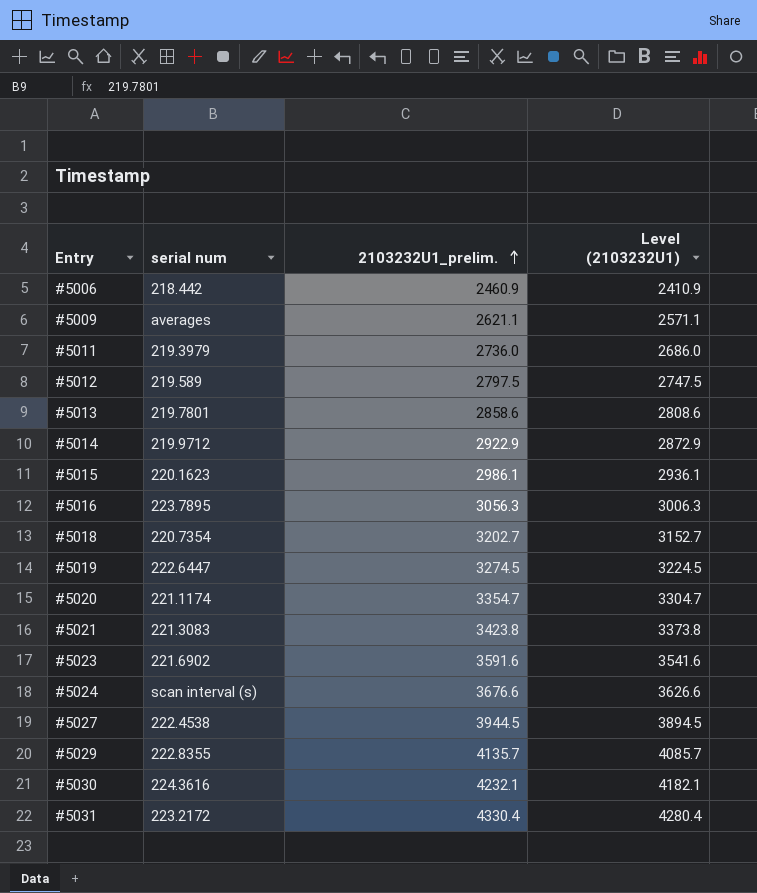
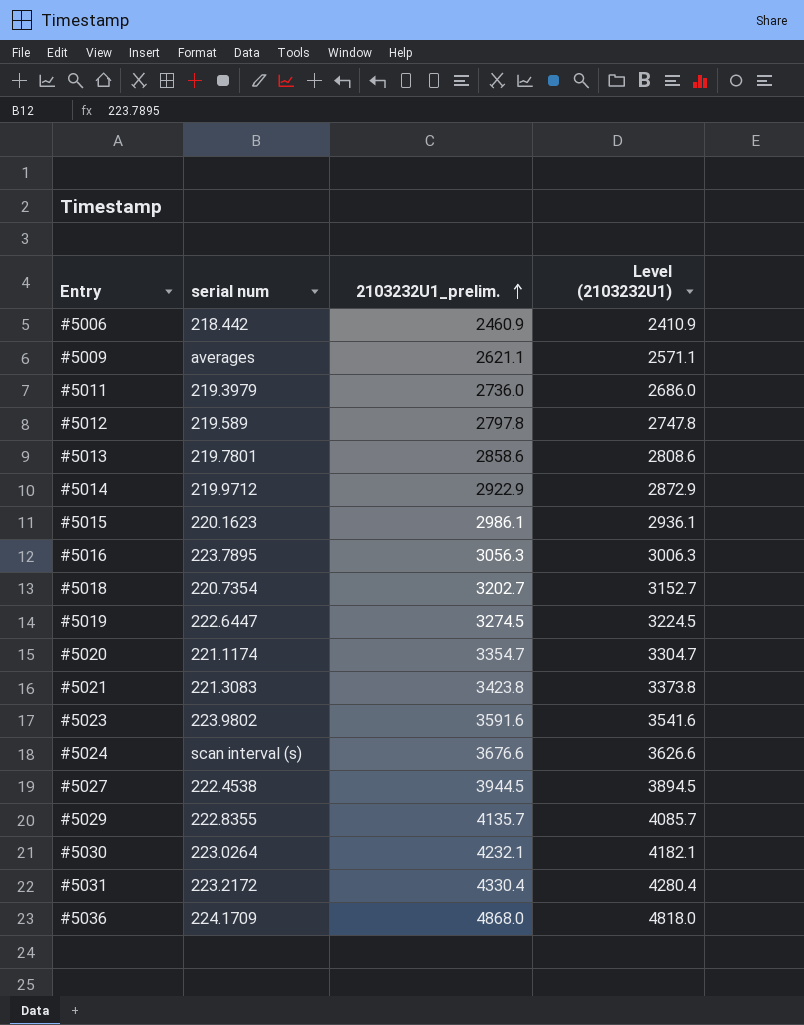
#5012 | 2103232U1_prelim.: 2797.5 -> 2797.8
#5012 | Level (2103232U1): 2747.5 -> 2747.8
#5023 | serial num: 221.6902 -> 223.9802
#5030 | serial num: 224.3616 -> 223.0264
row #5036: none -> 224.1709 | 4868.0 | 4818.0

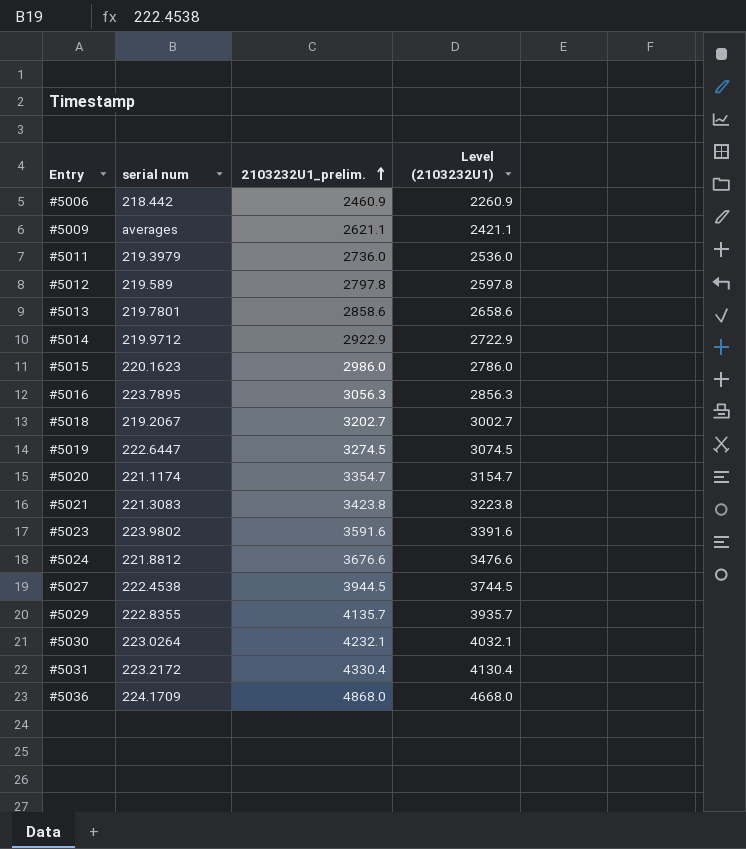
column Level (2103232U1) | formula: [2103232U1_prelim.] - 50 -> [2103232U1_prelim.] - 200
#5015 | 2103232U1_prelim.: 2986.1 -> 2986.0
#5018 | serial num: 220.7354 -> 219.2067
#5024 | serial num: scan interval (s) -> 221.8812

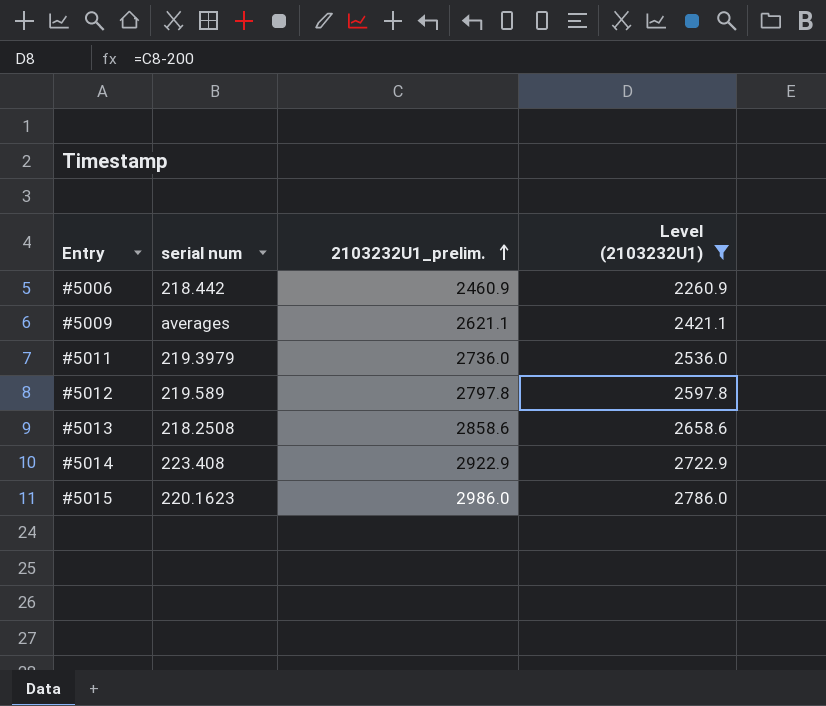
filter: none -> Level (2103232U1) <= 2786.0
#5013 | serial num: 219.7801 -> 218.2508
#5014 | serial num: 219.9712 -> 223.408

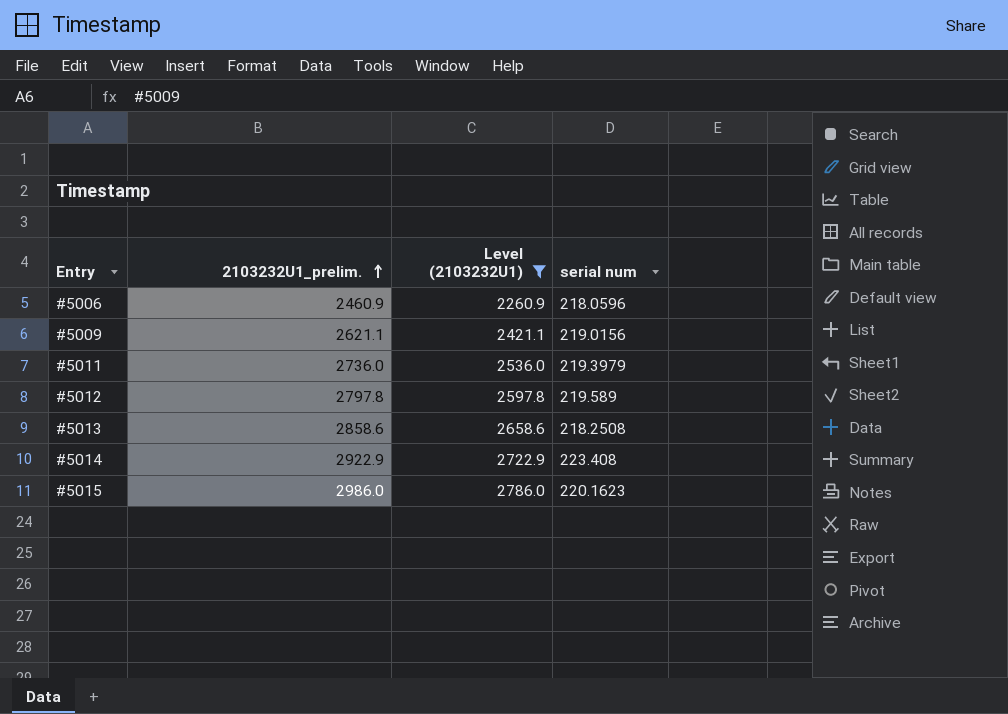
column serial num | position: 2 -> 4
#5006 | serial num: 218.442 -> 218.0596
#5009 | serial num: averages -> 219.0156

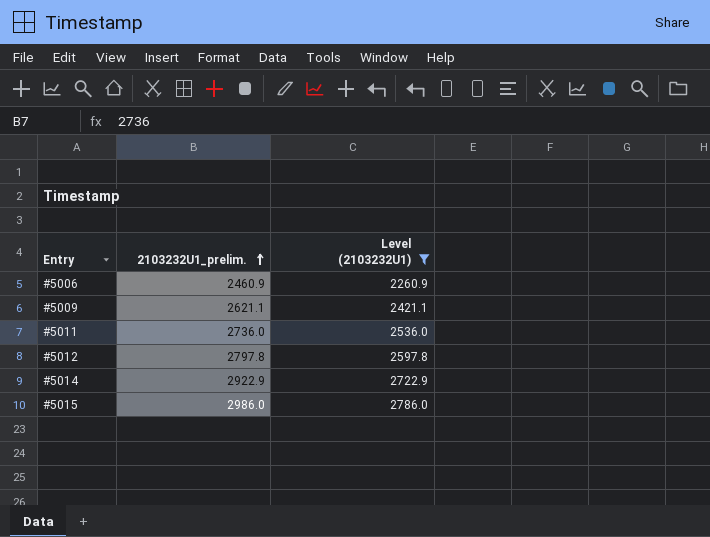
column serial num | position: 4 -> none
row #5013: 2858.6 | 2658.6 | 218.2508 -> none

